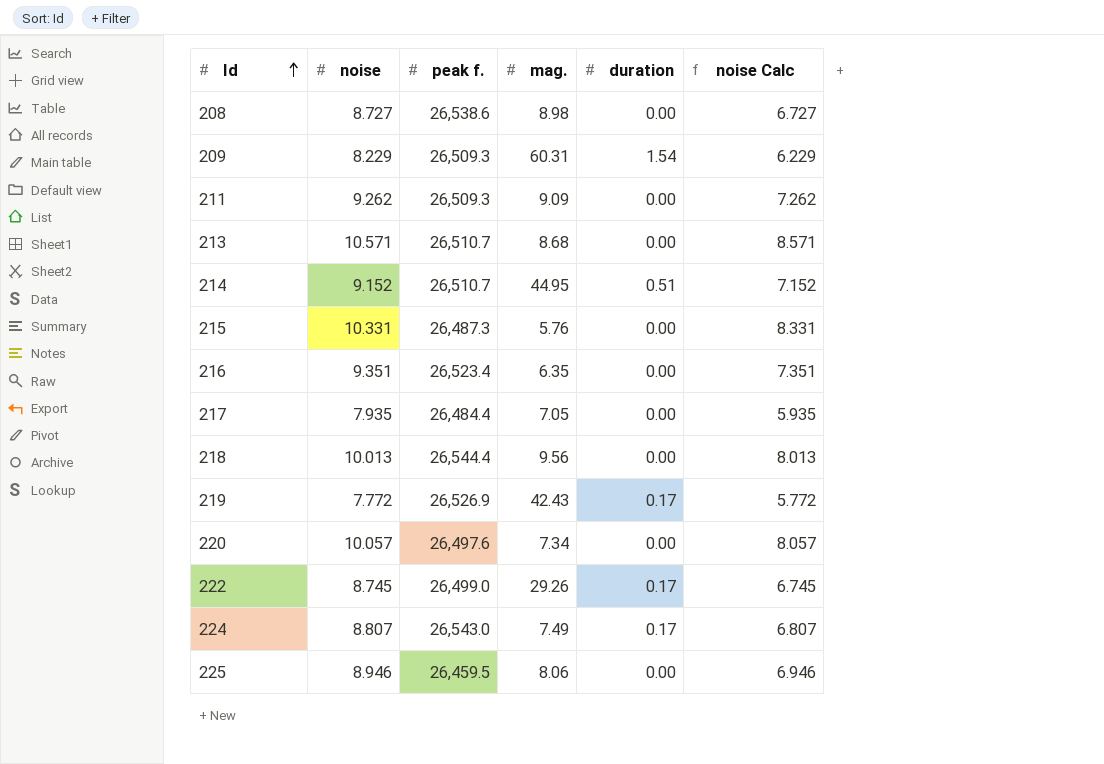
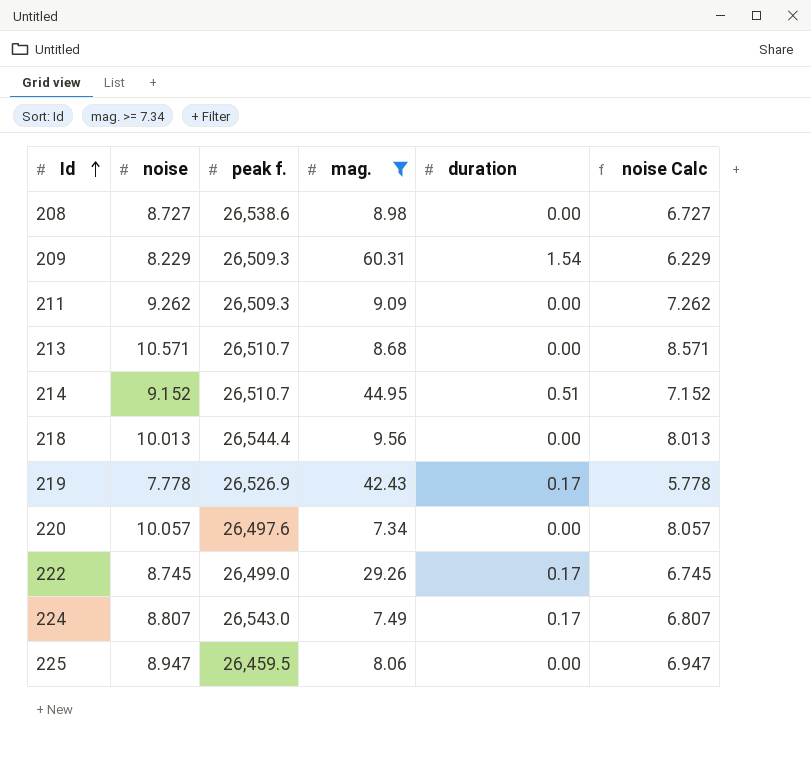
filter: none -> mag. >= 7.34
219 | noise: 7.772 -> 7.778
219 | noise Calc: 5.772 -> 5.778
225 | noise: 8.946 -> 8.947
225 | noise Calc: 6.946 -> 6.947

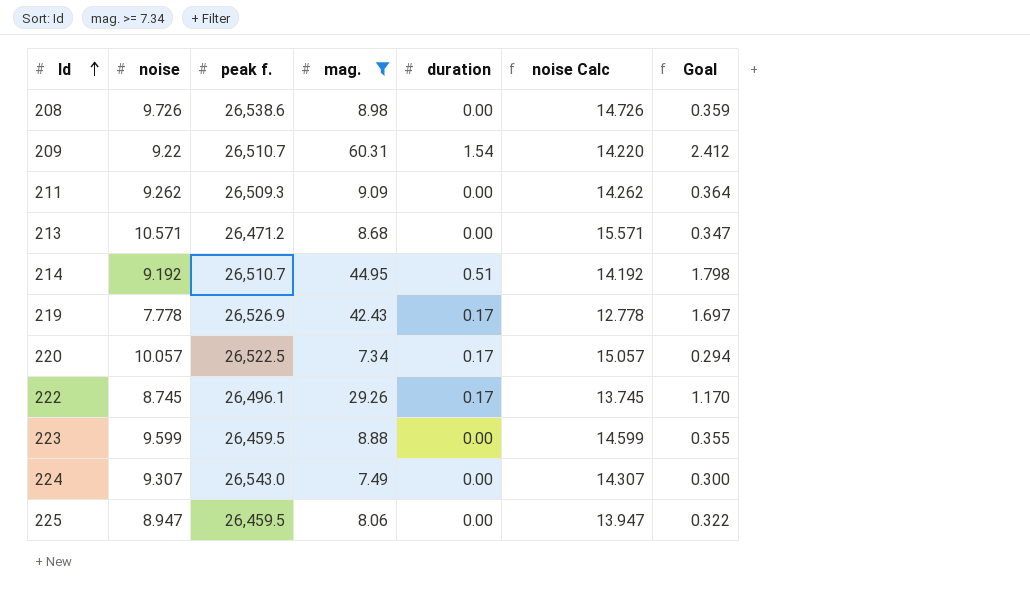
column noise Calc | formula: [noise] - 2 -> [noise] + 5
column Goal | formula: none -> [mag.] * 0.04
row 218: 10.013 | 26,544.4 | 9.56 | 0.00 | 8.013 -> none
208 | noise: 8.727 -> 9.726
209 | noise: 8.229 -> 9.22
209 | peak f.: 26,509.3 -> 26,510.7
213 | peak f.: 26,510.7 -> 26,471.2
214 | noise: 9.152 -> 9.192
220 | peak f.: 26,497.6 -> 26,522.5
220 | duration: 0.00 -> 0.17
222 | peak f.: 26,499.0 -> 26,496.1
row 223: none -> 9.599 | 26,459.5 | 8.88 | 0.00 | 14.599 | 0.355
224 | noise: 8.807 -> 9.307
224 | duration: 0.17 -> 0.00

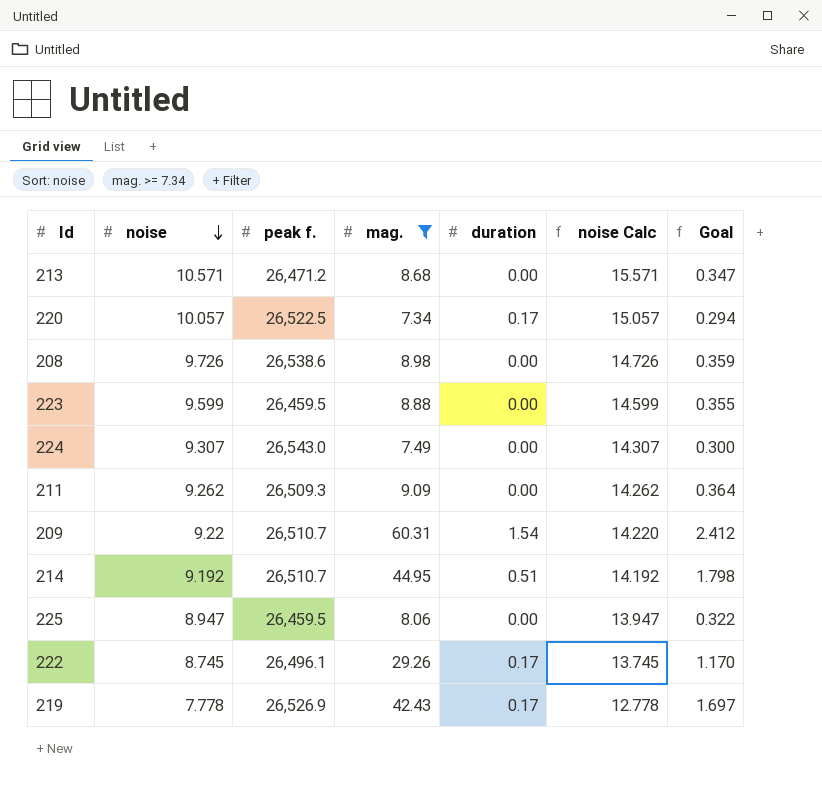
row order: Id ascending -> noise descending

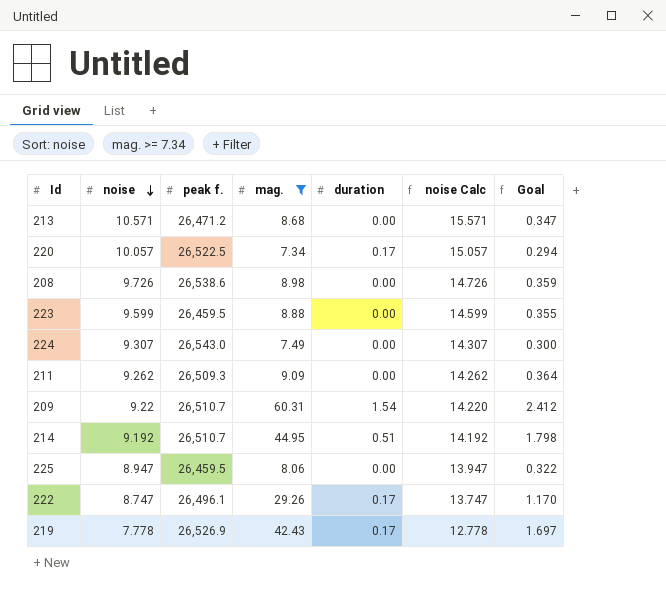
222 | noise: 8.745 -> 8.747
222 | noise Calc: 13.745 -> 13.747

